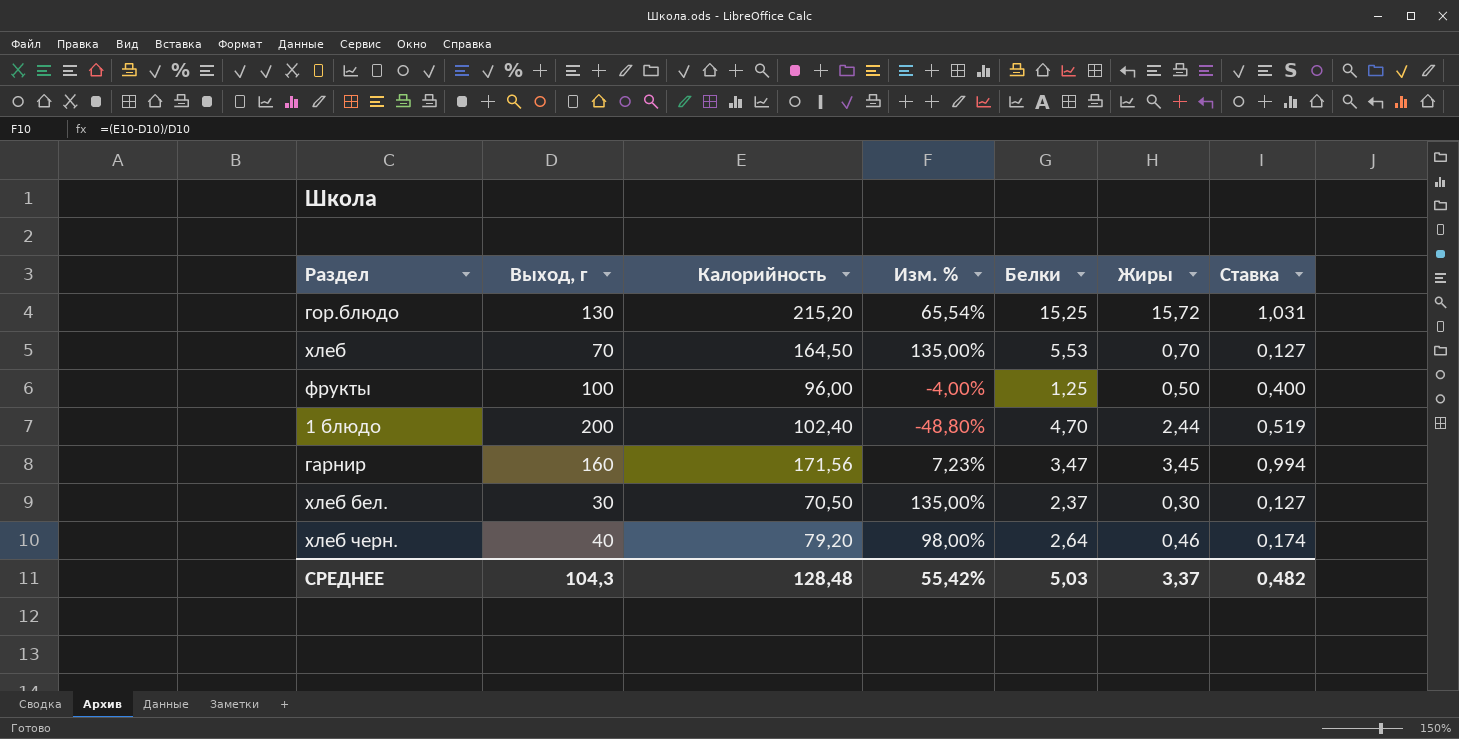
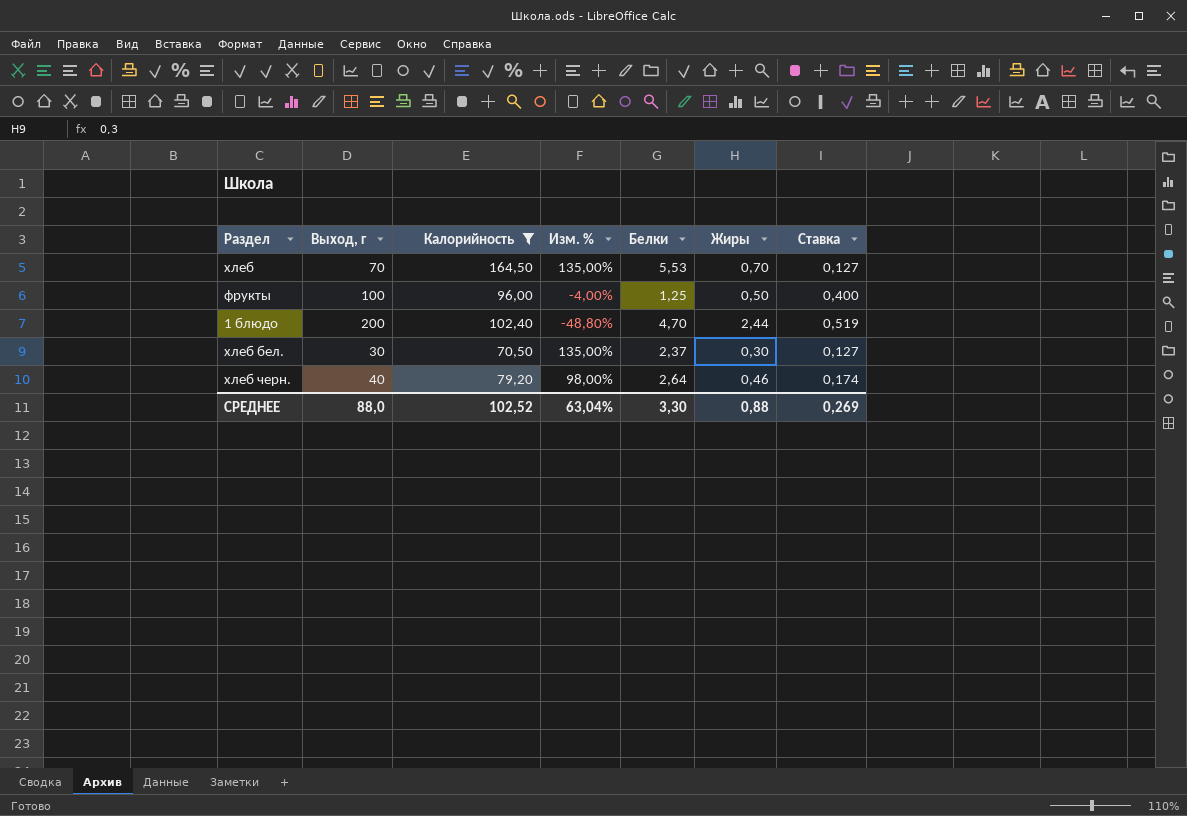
filter: none -> Калорийность <= 164,50
СРЕДНЕЕ | Выход, г: 104,3 -> 88,0
СРЕДНЕЕ | Калорийность: 128,48 -> 102,52
СРЕДНЕЕ | Изм. %: 55,42% -> 63,04%
СРЕДНЕЕ | Белки: 5,03 -> 3,30
СРЕДНЕЕ | Жиры: 3,37 -> 0,88
СРЕДНЕЕ | Ставка: 0,482 -> 0,269

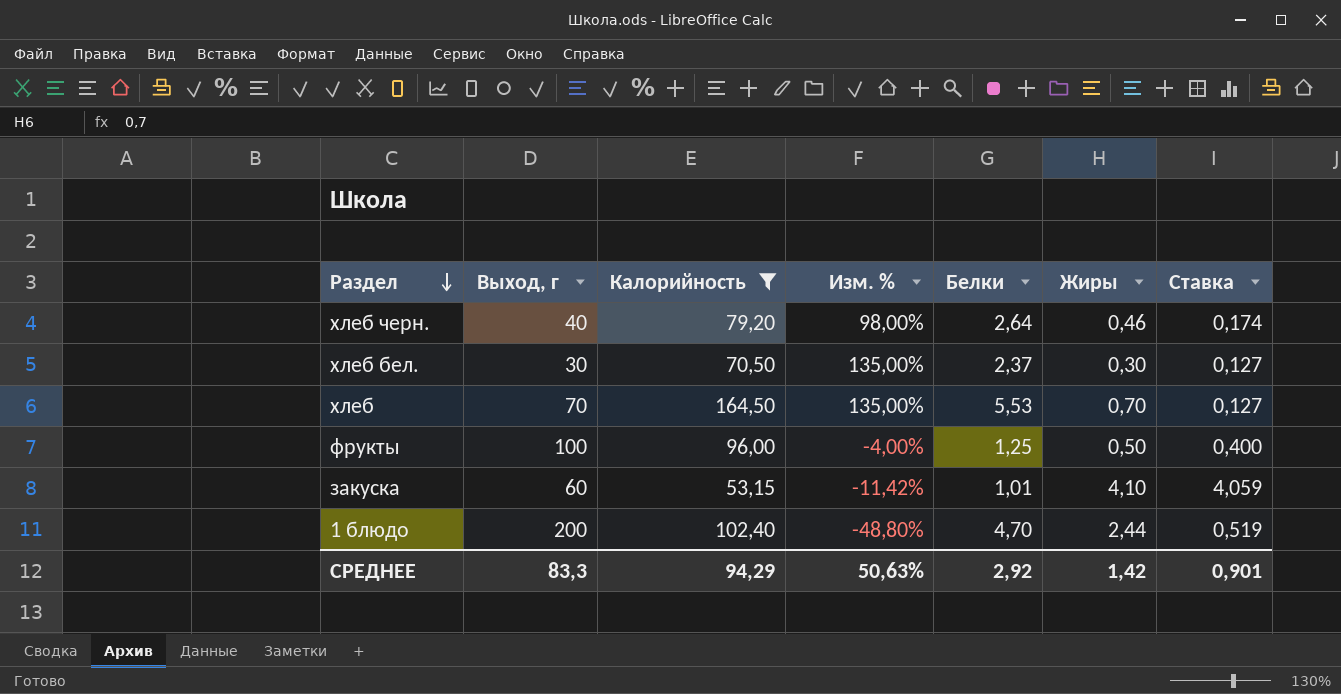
row order: none -> Раздел descending
row закуска: none -> 60 | 53,15 | -11,42% | 1,01 | 4,10 | 4,059
СРЕДНЕЕ | Выход, г: 88,0 -> 83,3
СРЕДНЕЕ | Калорийность: 102,52 -> 94,29
СРЕДНЕЕ | Изм. %: 63,04% -> 50,63%
СРЕДНЕЕ | Белки: 3,30 -> 2,92
СРЕДНЕЕ | Жиры: 0,88 -> 1,42
СРЕДНЕЕ | Ставка: 0,269 -> 0,901

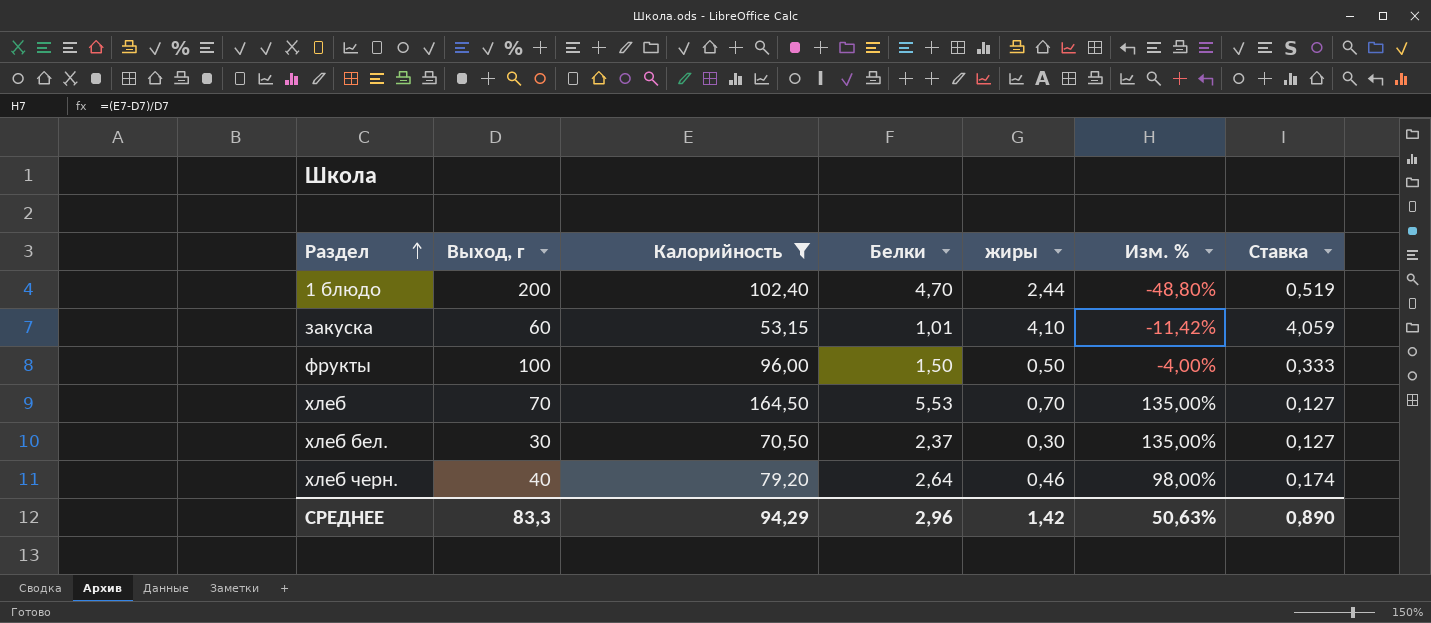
row order: Раздел descending -> Раздел ascending
column name: Жиры -> жиры
column Изм. % | position: 4 -> 6
фрукты | Белки: 1,25 -> 1,50
фрукты | Ставка: 0,400 -> 0,333
СРЕДНЕЕ | Белки: 2,92 -> 2,96
СРЕДНЕЕ | Ставка: 0,901 -> 0,890

